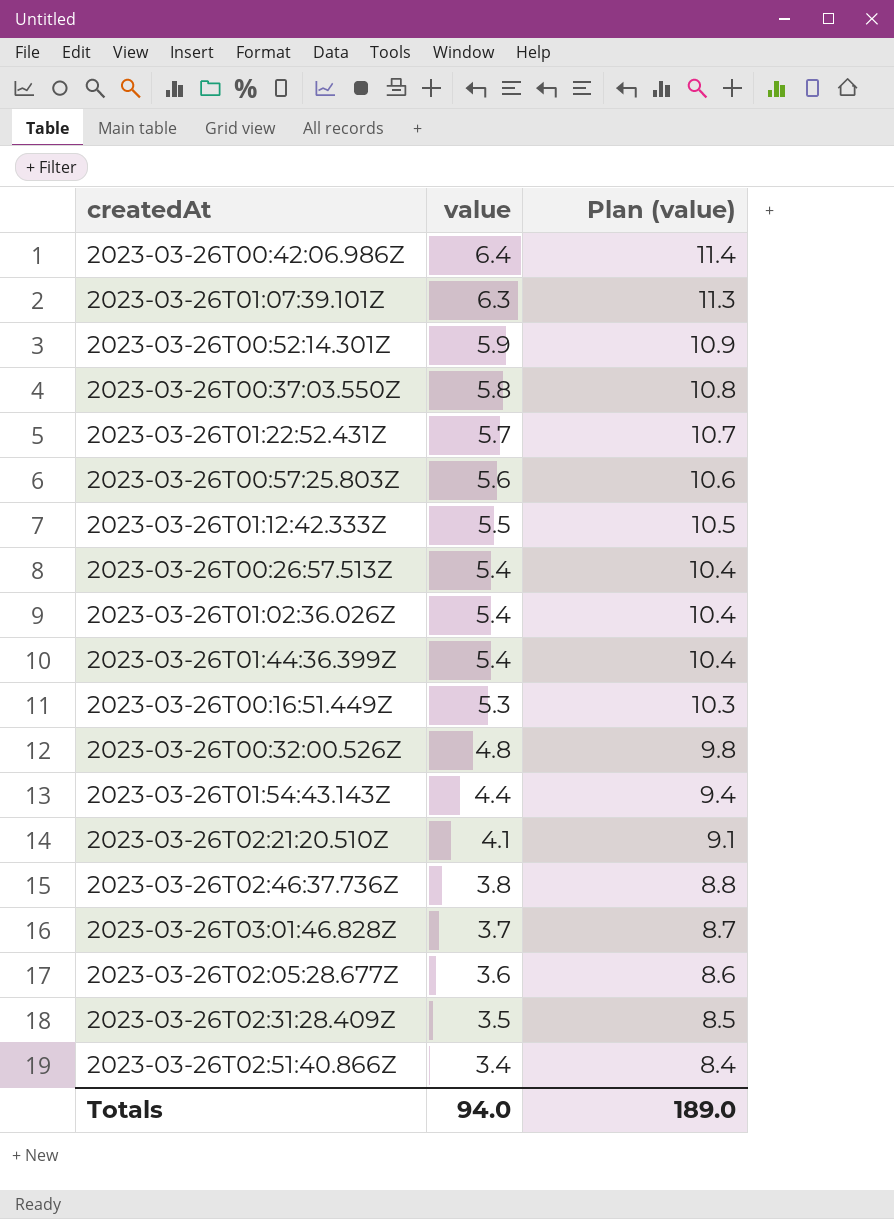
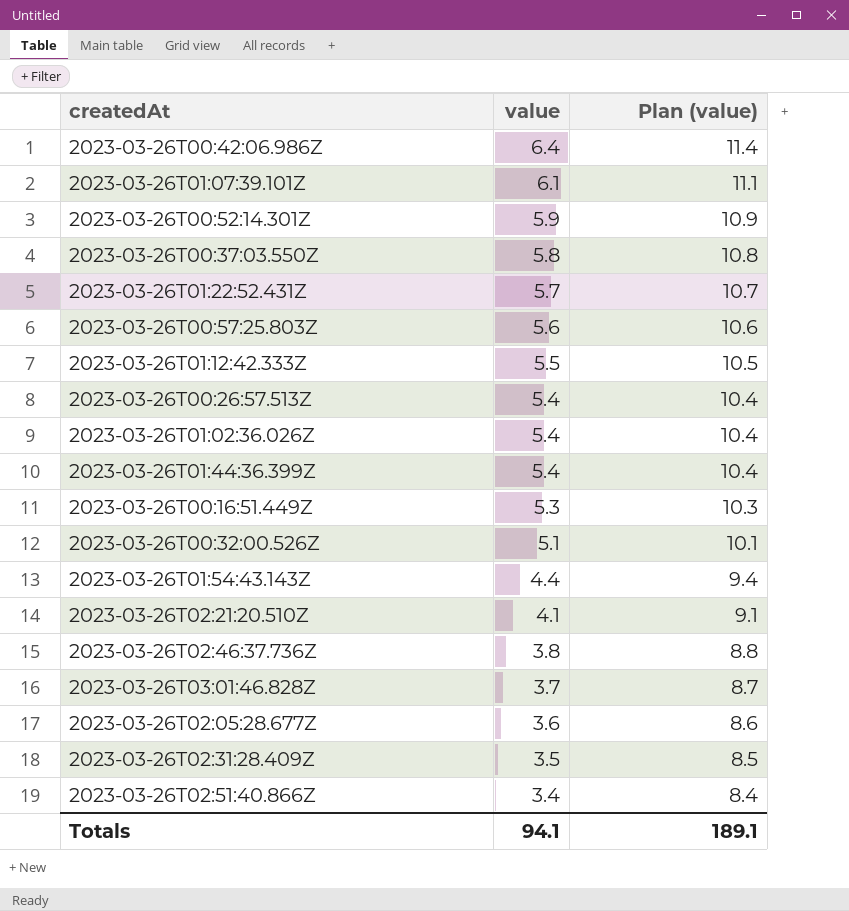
2023-03-26T01:07:39.101Z | value: 6.3 -> 6.1
2023-03-26T01:07:39.101Z | Plan (value): 11.3 -> 11.1
2023-03-26T00:32:00.526Z | value: 4.8 -> 5.1
2023-03-26T00:32:00.526Z | Plan (value): 9.8 -> 10.1
Totals | value: 94.0 -> 94.1
Totals | Plan (value): 189.0 -> 189.1

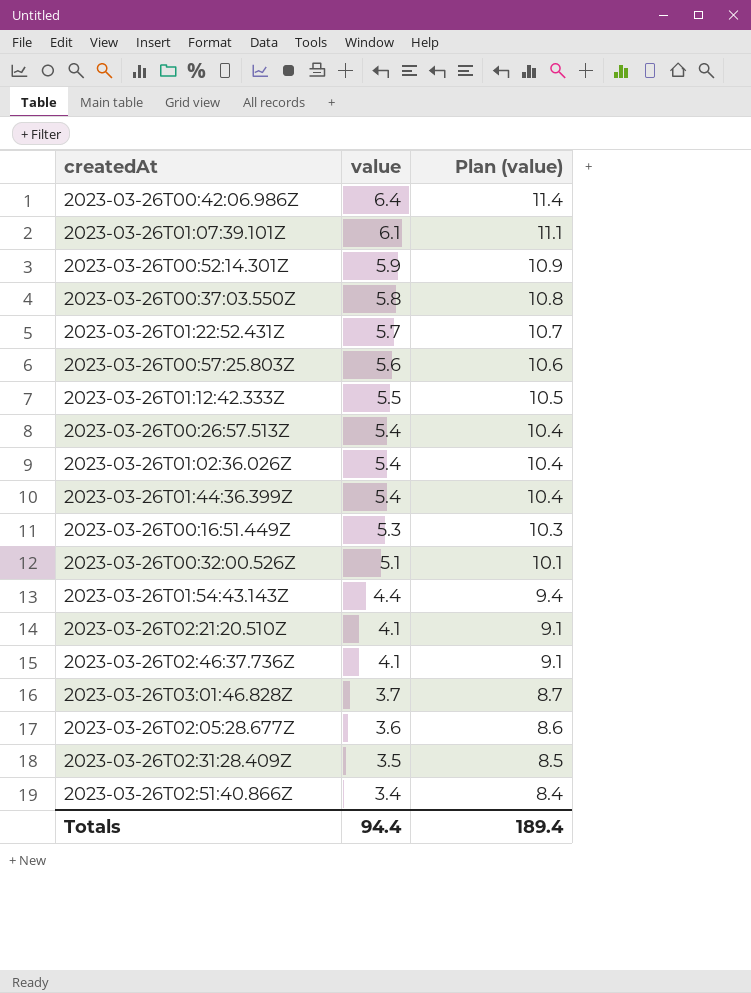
2023-03-26T02:46:37.736Z | value: 3.8 -> 4.1
2023-03-26T02:46:37.736Z | Plan (value): 8.8 -> 9.1
Totals | value: 94.1 -> 94.4
Totals | Plan (value): 189.1 -> 189.4

